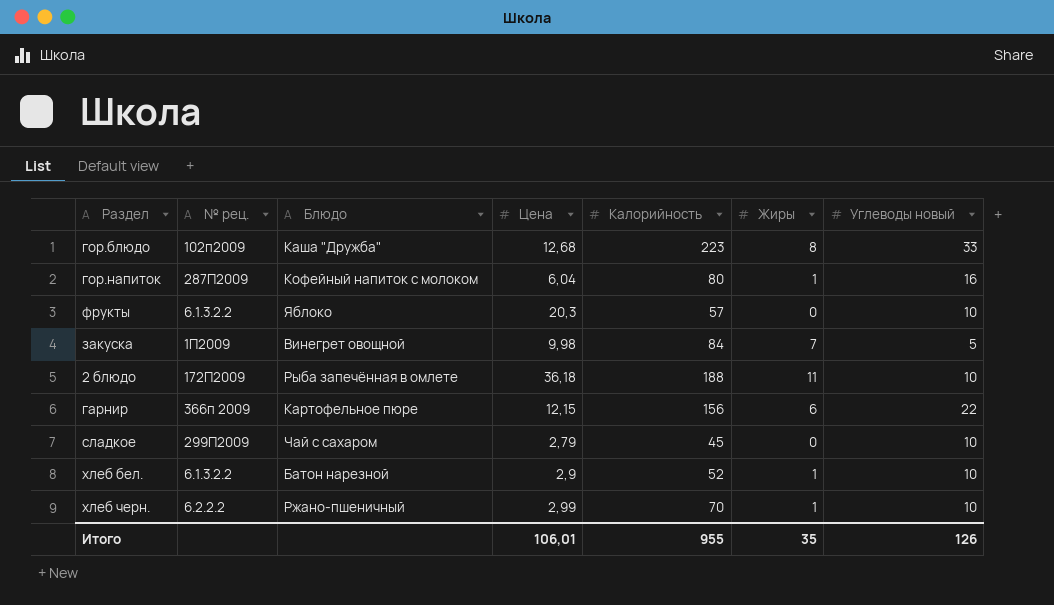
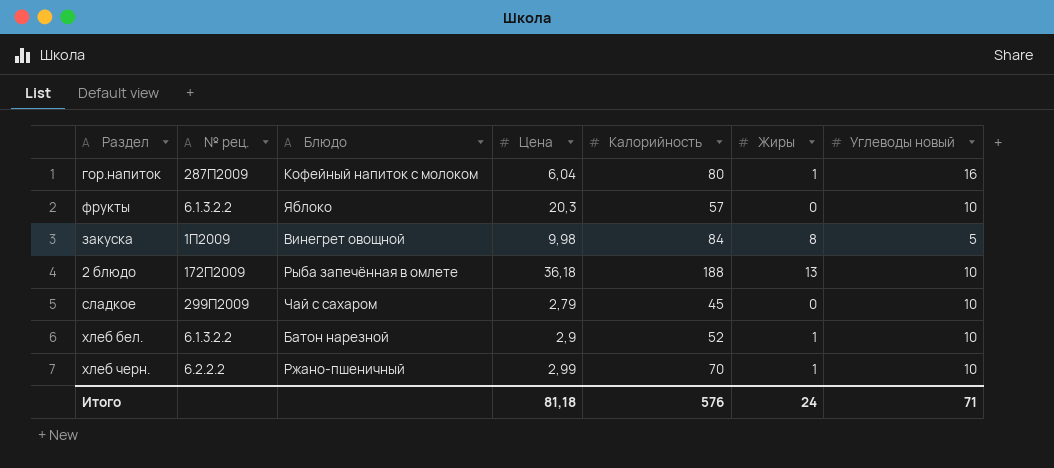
row гор.блюдо: 102п2009 | Каша "Дружба" | 12,68 | 223 | 8 | 33 -> none
row гарнир: 366п 2009 | Картофельное пюре | 12,15 | 156 | 6 | 22 -> none
закуска | Жиры: 7 -> 8
2 блюдо | Жиры: 11 -> 13
Итого | Цена: 106,01 -> 81,18
Итого | Калорийность: 955 -> 576
Итого | Жиры: 35 -> 24
Итого | Углеводы новый: 126 -> 71

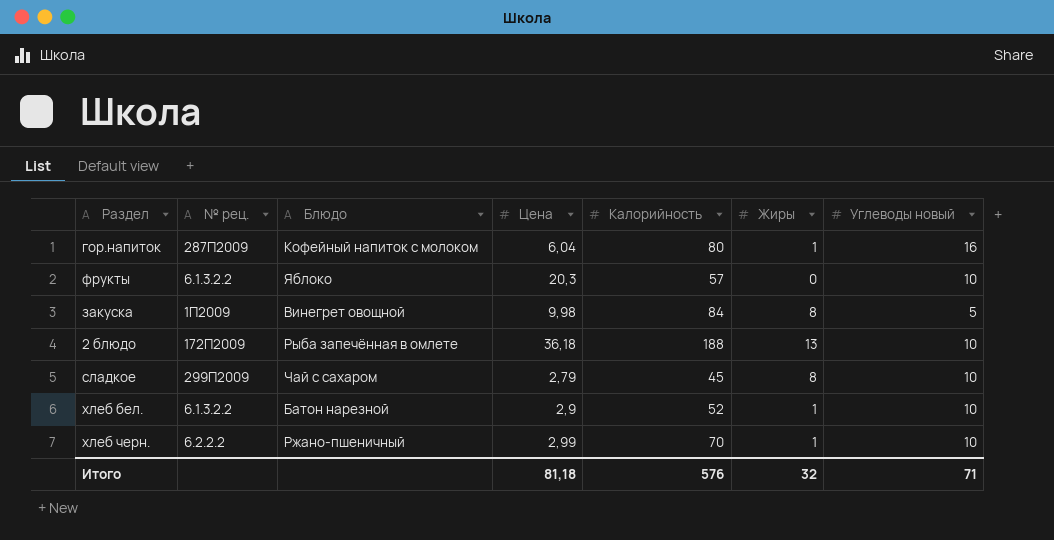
сладкое | Жиры: 0 -> 8
Итого | Жиры: 24 -> 32

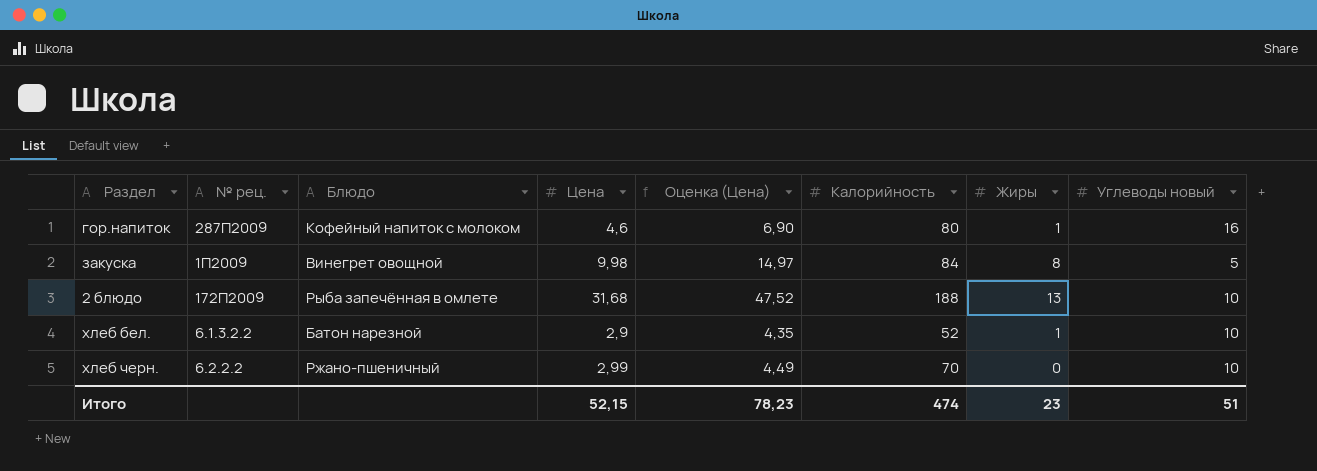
column Оценка (Цена) | formula: none -> [Цена] * 1,5
row фрукты: 6.1.3.2.2 | Яблоко | 20,3 | 57 | 0 | 10 -> none
row сладкое: 299П2009 | Чай с сахаром | 2,79 | 45 | 8 | 10 -> none
гор.напиток | Цена: 6,04 -> 4,6
2 блюдо | Цена: 36,18 -> 31,68
хлеб черн. | Жиры: 1 -> 0
Итого | Цена: 81,18 -> 52,15
Итого | Калорийность: 576 -> 474
Итого | Жиры: 32 -> 23
Итого | Углеводы новый: 71 -> 51

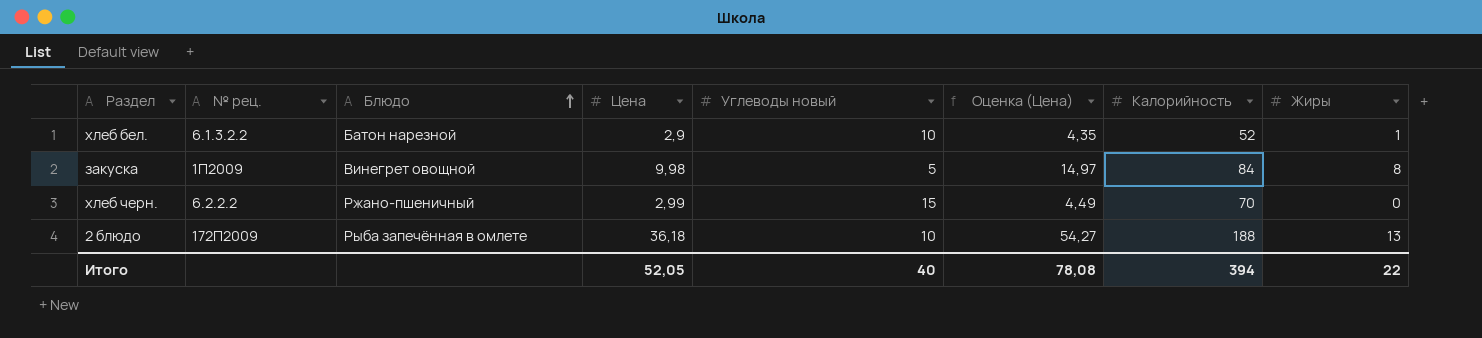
row order: none -> Блюдо ascending
column Углеводы новый | position: 8 -> 5
row гор.напиток: 287П2009 | Кофейный напиток с молоком | 4,6 | 6,90 | 80 | 1 | 16 -> none
хлеб черн. | Углеводы новый: 10 -> 15
2 блюдо | Цена: 31,68 -> 36,18
2 блюдо | Оценка (Цена): 47,52 -> 54,27
Итого | Цена: 52,15 -> 52,05
Итого | Углеводы новый: 51 -> 40
Итого | Оценка (Цена): 78,23 -> 78,08
Итого | Калорийность: 474 -> 394
Итого | Жиры: 23 -> 22

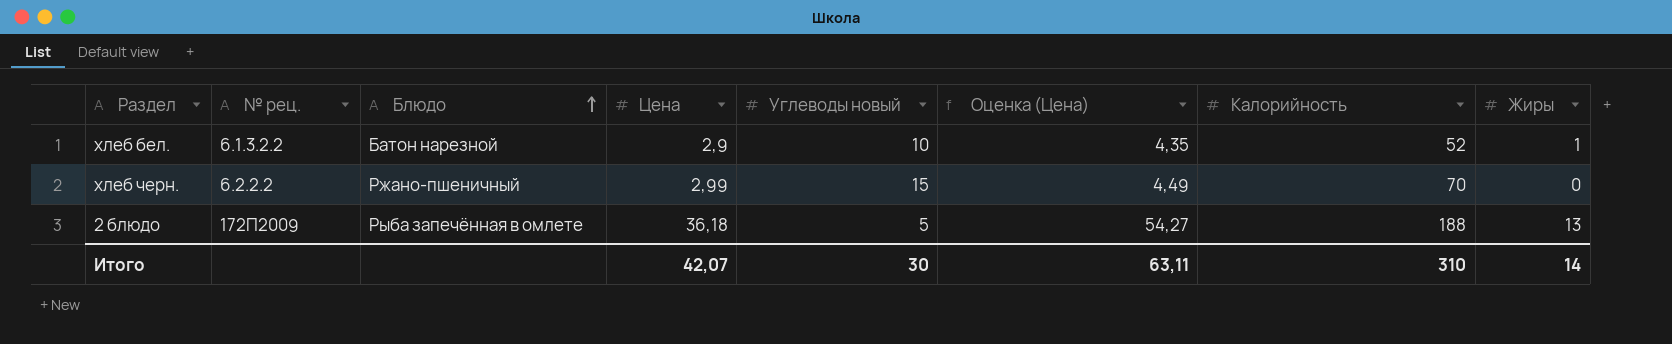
row закуска: 1П2009 | Винегрет овощной | 9,98 | 5 | 14,97 | 84 | 8 -> none
2 блюдо | Углеводы новый: 10 -> 5
Итого | Цена: 52,05 -> 42,07
Итого | Углеводы новый: 40 -> 30
Итого | Оценка (Цена): 78,08 -> 63,11
Итого | Калорийность: 394 -> 310
Итого | Жиры: 22 -> 14

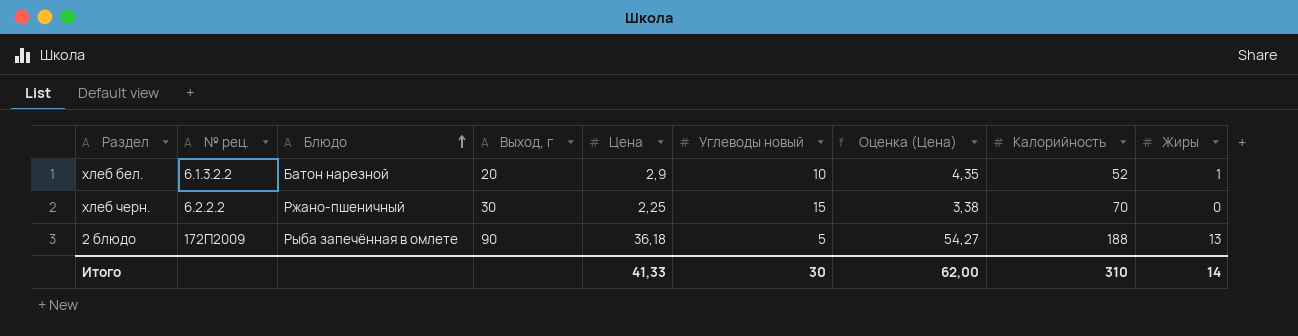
column Выход, г | position: none -> 4
хлеб черн. | Цена: 2,99 -> 2,25
хлеб черн. | Оценка (Цена): 4,49 -> 3,38
Итого | Цена: 42,07 -> 41,33
Итого | Оценка (Цена): 63,11 -> 62,00

